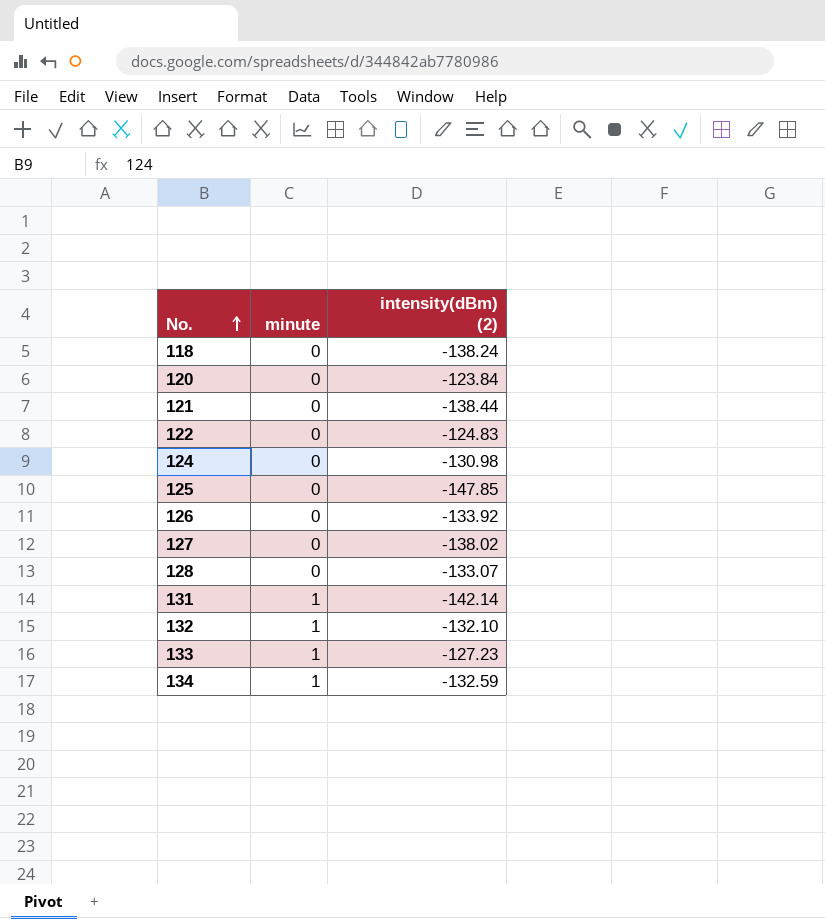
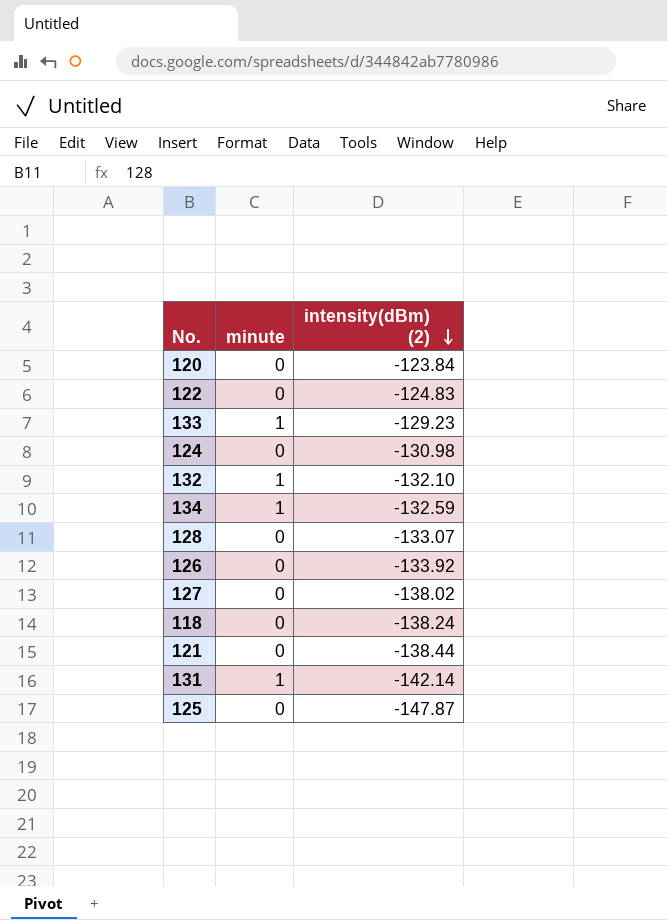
row order: No. ascending -> intensity(dBm) (2) descending
133 | intensity(dBm) (2): -127.23 -> -129.23
125 | intensity(dBm) (2): -147.85 -> -147.87

